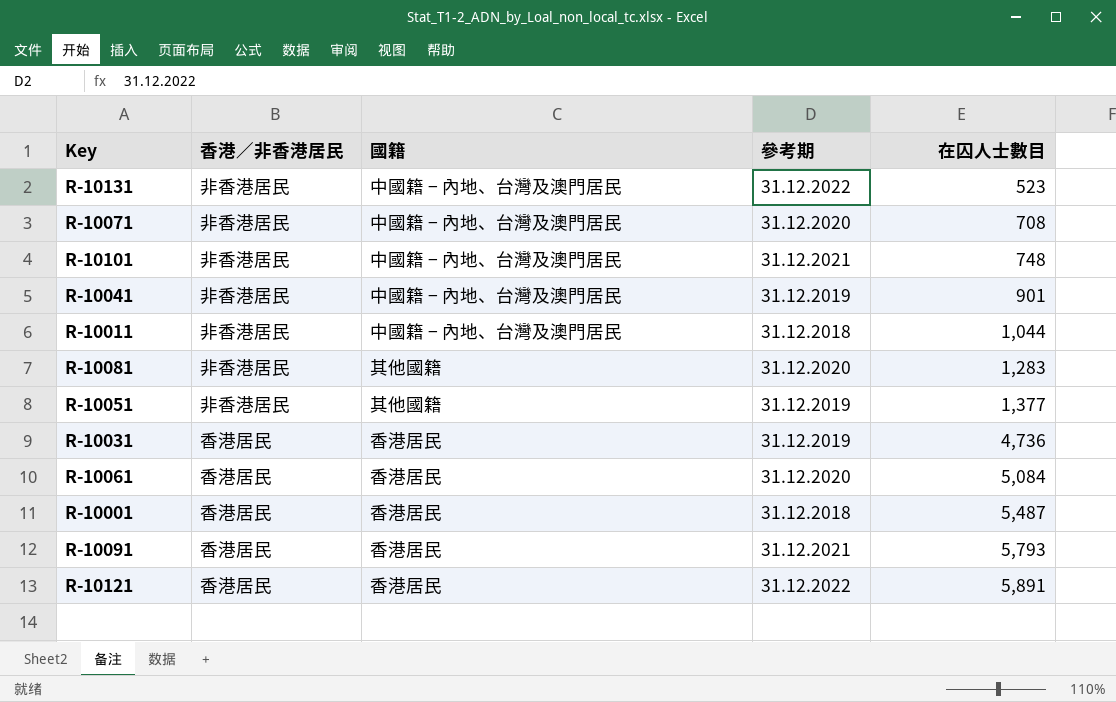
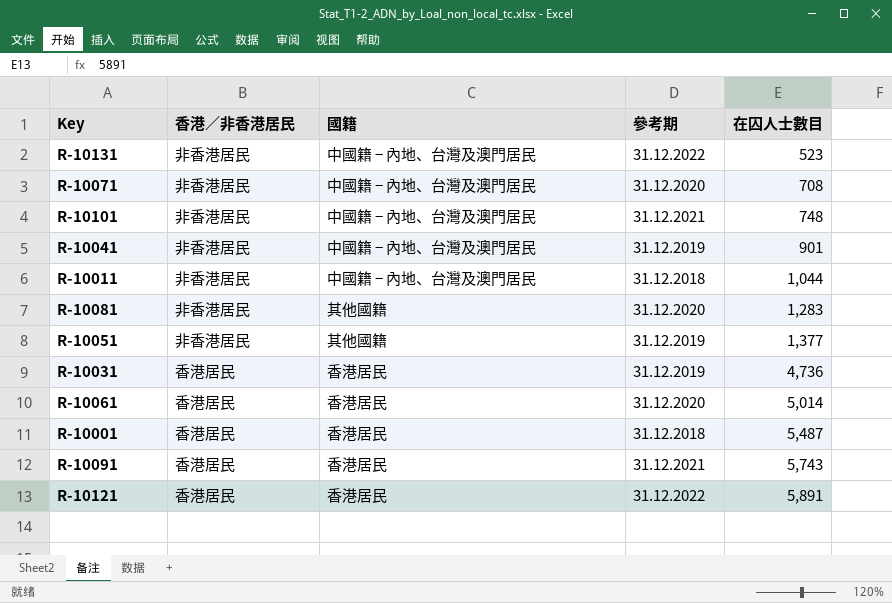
R-10061 | 在囚人士數目: 5,084 -> 5,014
R-10091 | 在囚人士數目: 5,793 -> 5,743

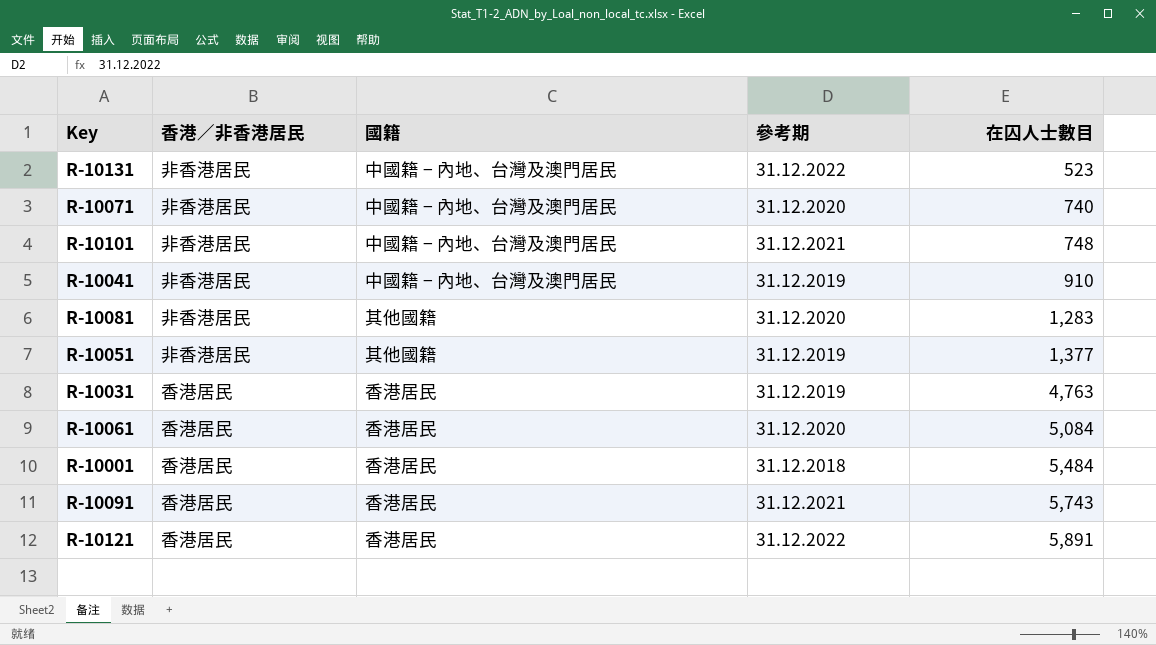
row R-10011: 非香港居民 | 中國籍 − 內地、台灣及澳門居民 | 31.12.2018 | 1,044 -> none
R-10071 | 在囚人士數目: 708 -> 740
R-10041 | 在囚人士數目: 901 -> 910
R-10031 | 在囚人士數目: 4,736 -> 4,763
R-10061 | 在囚人士數目: 5,014 -> 5,084
R-10001 | 在囚人士數目: 5,487 -> 5,484

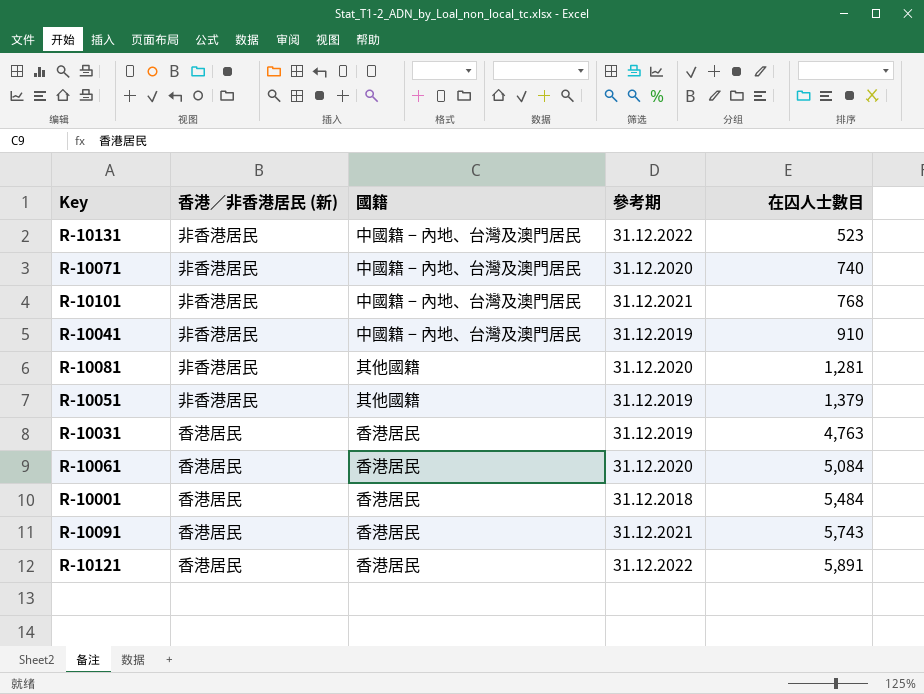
column name: 香港／非香港居民 -> 香港／非香港居民 (新)
R-10101 | 在囚人士數目: 748 -> 768
R-10081 | 在囚人士數目: 1,283 -> 1,281
R-10051 | 在囚人士數目: 1,377 -> 1,379

